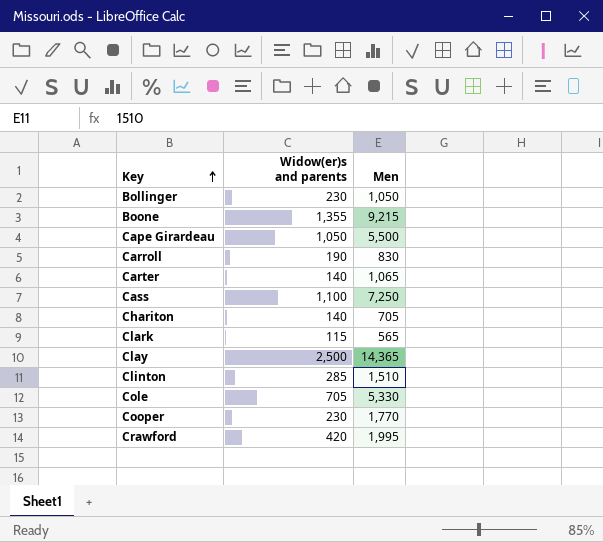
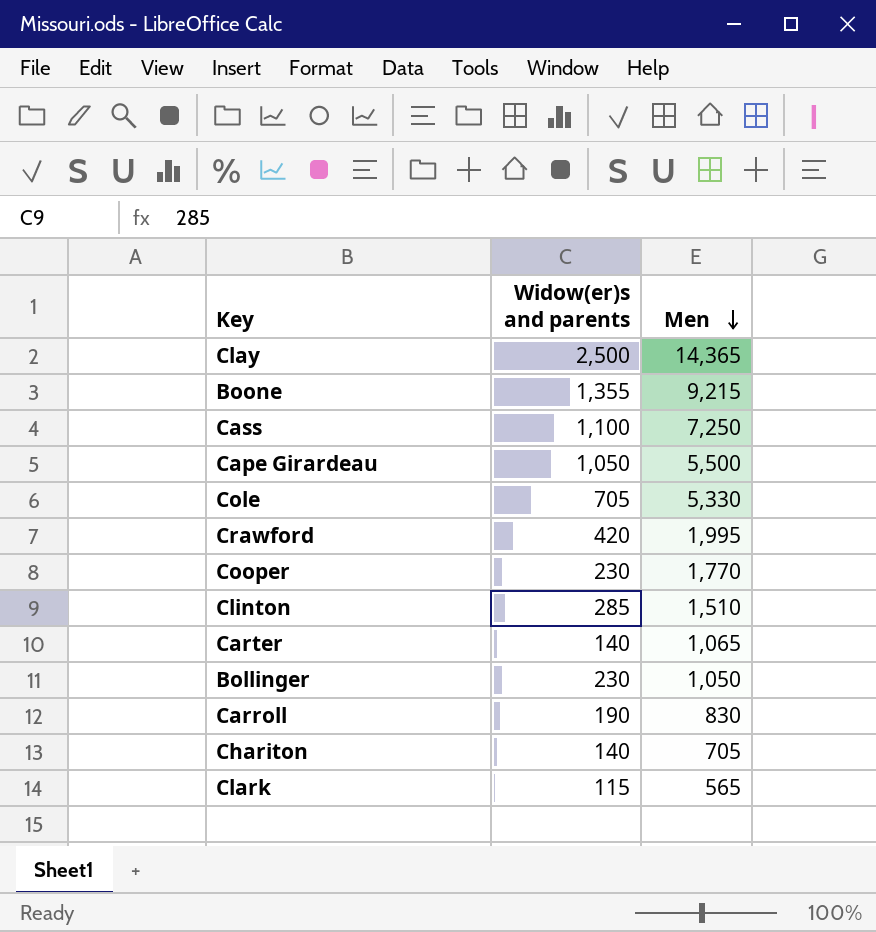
row order: Key ascending -> Men descending

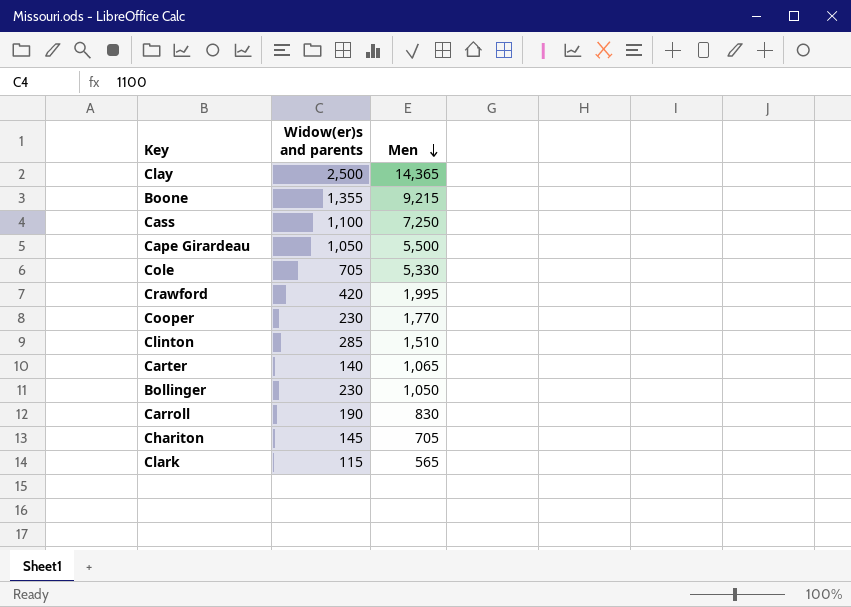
Chariton | Widow(er)s and parents: 140 -> 145

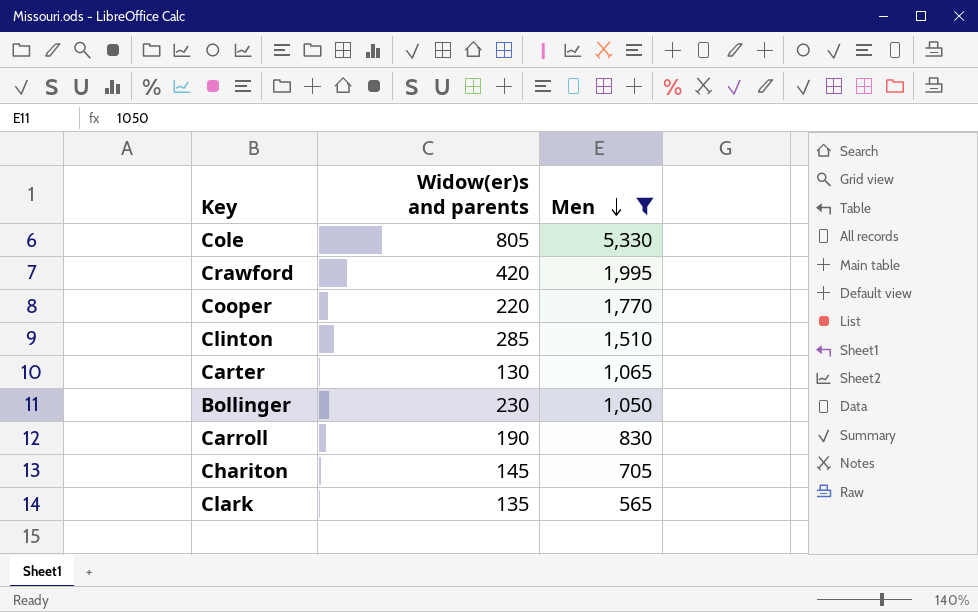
filter: none -> Men <= 5,330
Cole | Widow(er)s and parents: 705 -> 805
Cooper | Widow(er)s and parents: 230 -> 220
Carter | Widow(er)s and parents: 140 -> 130
Clark | Widow(er)s and parents: 115 -> 135

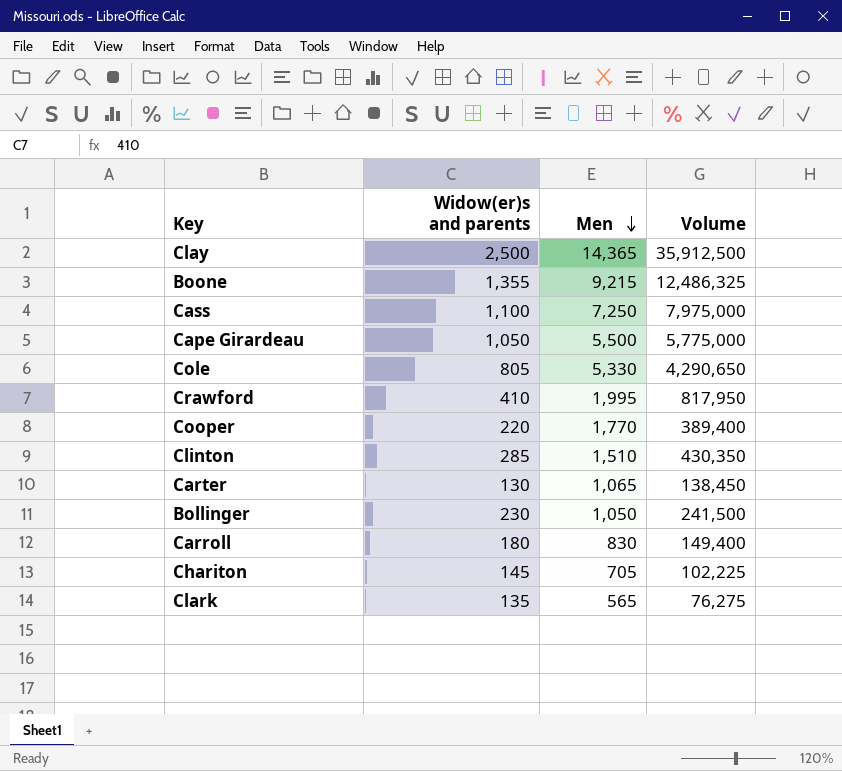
filter: Men <= 5,330 -> none
column Volume | formula: none -> [Widow(er)s and parents] * [Men]
Crawford | Widow(er)s and parents: 420 -> 410
Carroll | Widow(er)s and parents: 190 -> 180

